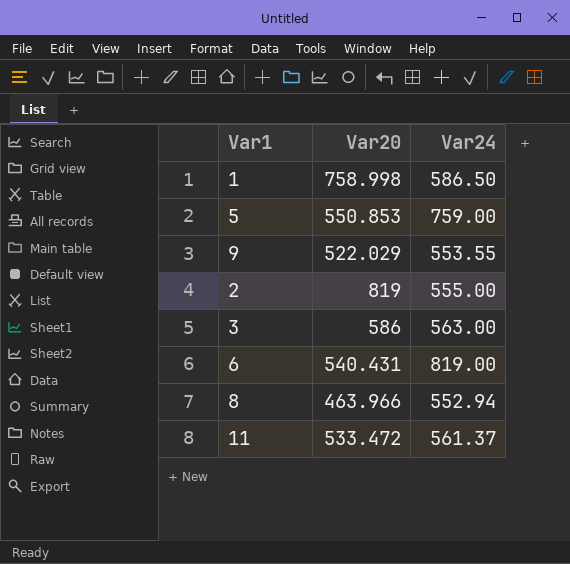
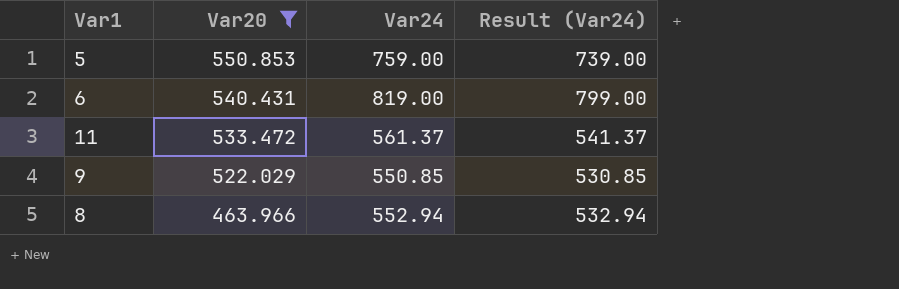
filter: none -> Var20 <= 550.853
row order: none -> Var20 descending
column Result (Var24) | formula: none -> [Var24] - 20
9 | Var24: 553.55 -> 550.85

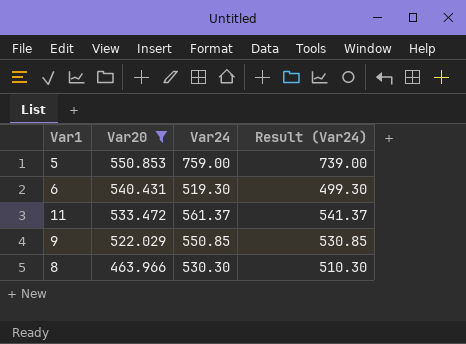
6 | Var24: 819.00 -> 519.30
6 | Result (Var24): 799.00 -> 499.30
8 | Var24: 552.94 -> 530.30
8 | Result (Var24): 532.94 -> 510.30

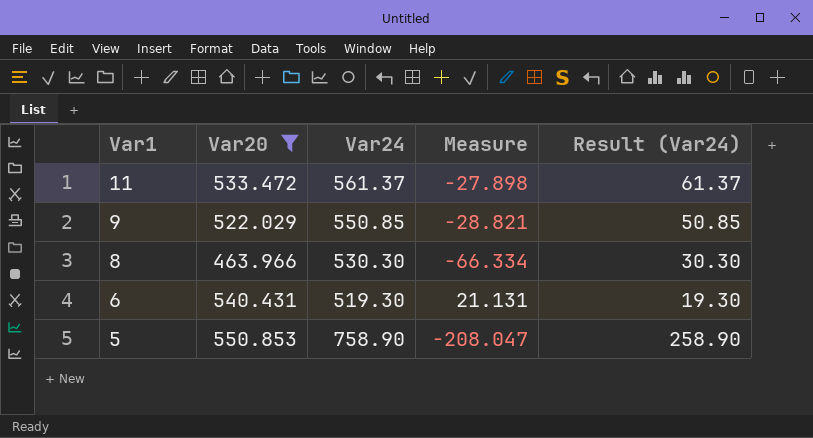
row order: Var20 descending -> Var1 descending
column Measure | formula: none -> [Var20] - [Var24]
column Result (Var24) | formula: [Var24] - 20 -> [Var24] - 500
5 | Var24: 759.00 -> 758.90

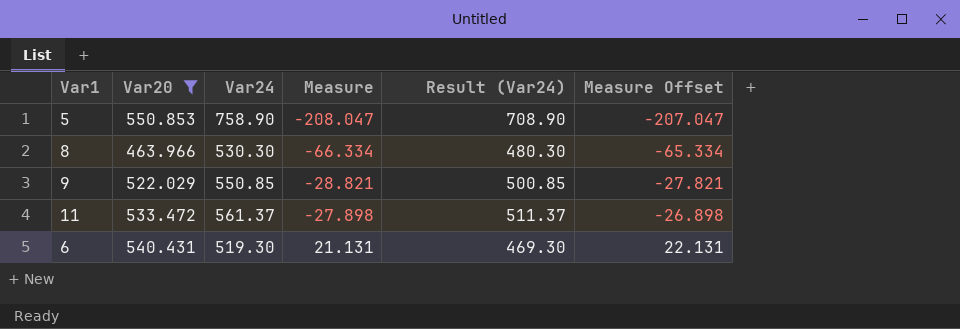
row order: Var1 descending -> Measure ascending
column Result (Var24) | formula: [Var24] - 500 -> [Var24] - 50
column Measure Offset | formula: none -> [Measure] + 1

